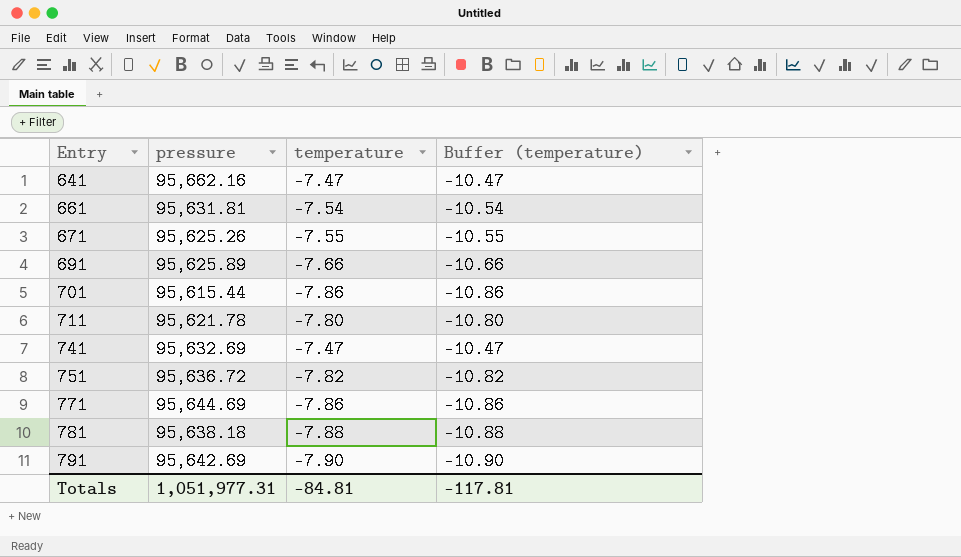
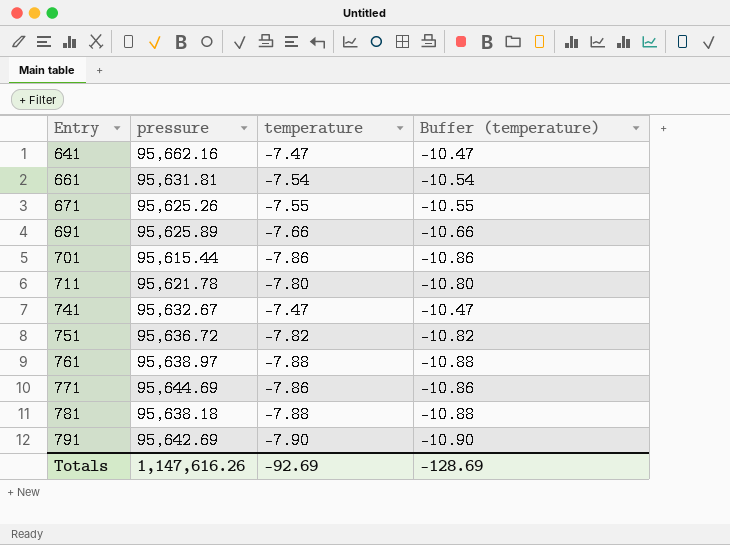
741 | pressure: 95,632.69 -> 95,632.67
row 761: none -> 95,638.97 | -7.88 | -10.88
Totals | pressure: 1,051,977.31 -> 1,147,616.26
Totals | temperature: -84.81 -> -92.69
Totals | Buffer (temperature): -117.81 -> -128.69

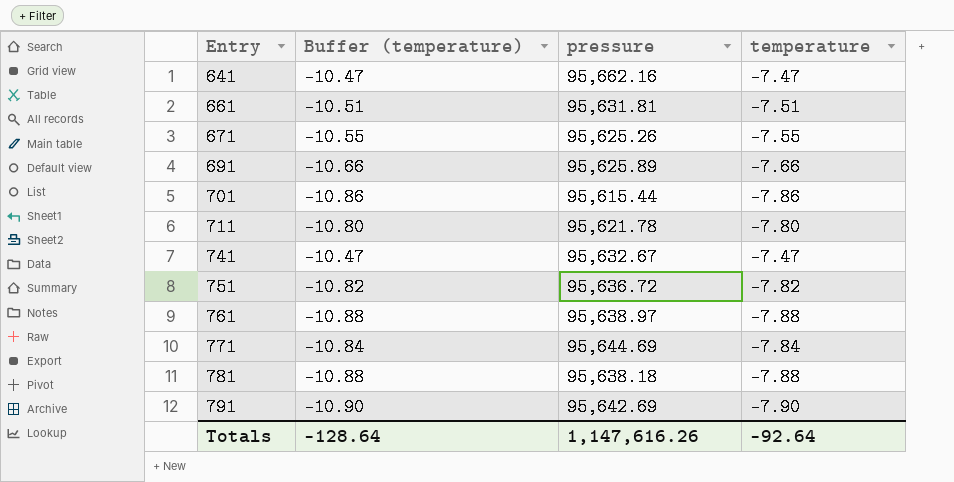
column Buffer (temperature) | position: 4 -> 2
661 | Buffer (temperature): -10.54 -> -10.51
661 | temperature: -7.54 -> -7.51
771 | Buffer (temperature): -10.86 -> -10.84
771 | temperature: -7.86 -> -7.84
Totals | Buffer (temperature): -128.69 -> -128.64
Totals | temperature: -92.69 -> -92.64

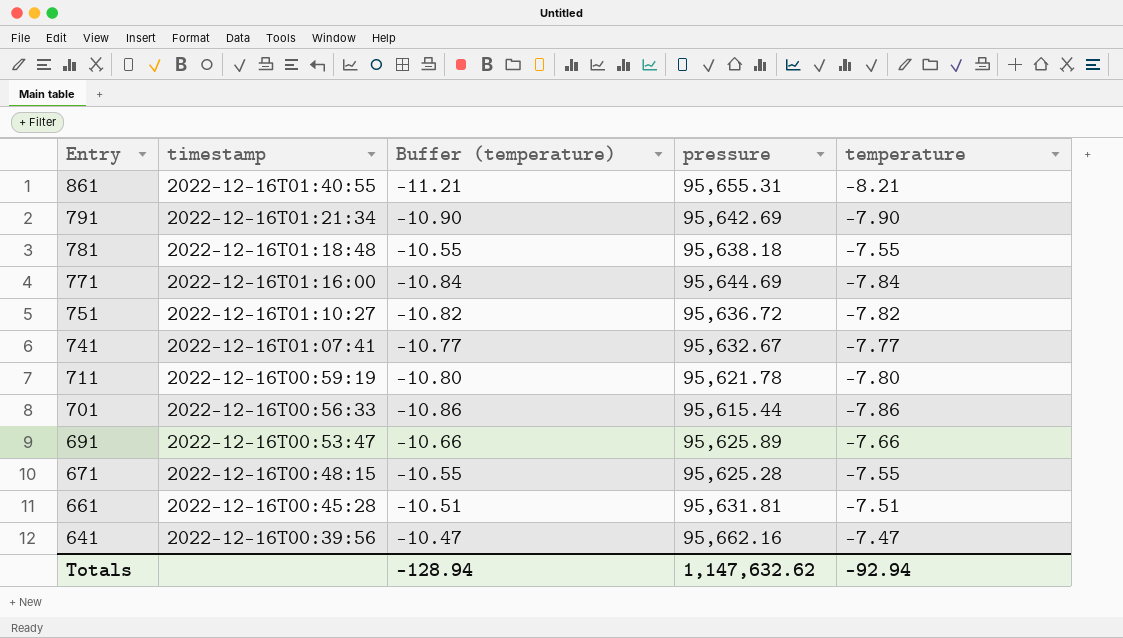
row order: Entry ascending -> Entry descending
column timestamp | position: none -> 2
row 761: -10.88 | 95,638.97 | -7.88 -> none
row 861: none -> 2022-12-16T01:40:55 | -11.21 | 95,655.31 | -8.21
781 | Buffer (temperature): -10.88 -> -10.55
781 | temperature: -7.88 -> -7.55
741 | Buffer (temperature): -10.47 -> -10.77
741 | temperature: -7.47 -> -7.77
671 | pressure: 95,625.26 -> 95,625.28
Totals | Buffer (temperature): -128.64 -> -128.94
Totals | pressure: 1,147,616.26 -> 1,147,632.62
Totals | temperature: -92.64 -> -92.94

